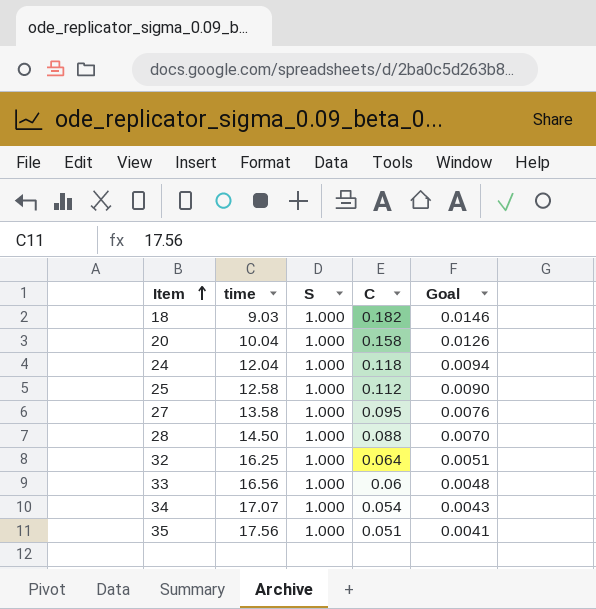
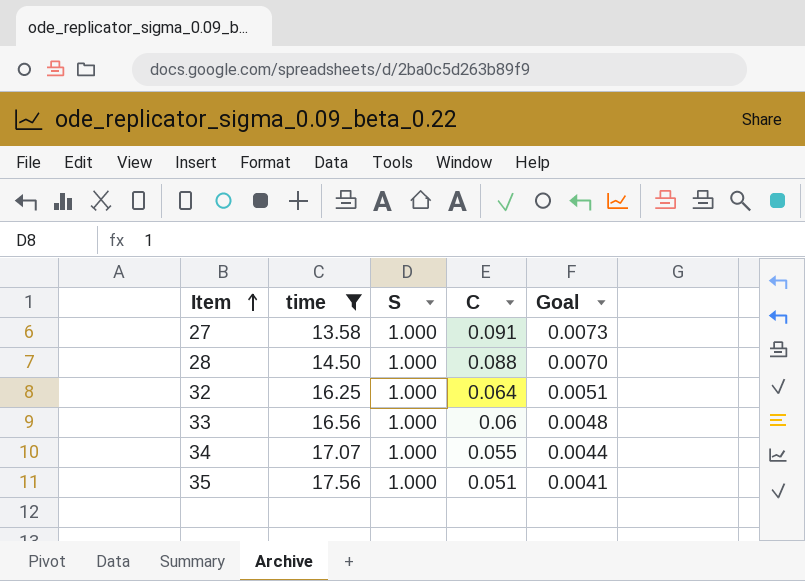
filter: none -> time >= 13.58
27 | C: 0.095 -> 0.091
27 | Goal: 0.0076 -> 0.0073
34 | C: 0.054 -> 0.055
34 | Goal: 0.0043 -> 0.0044

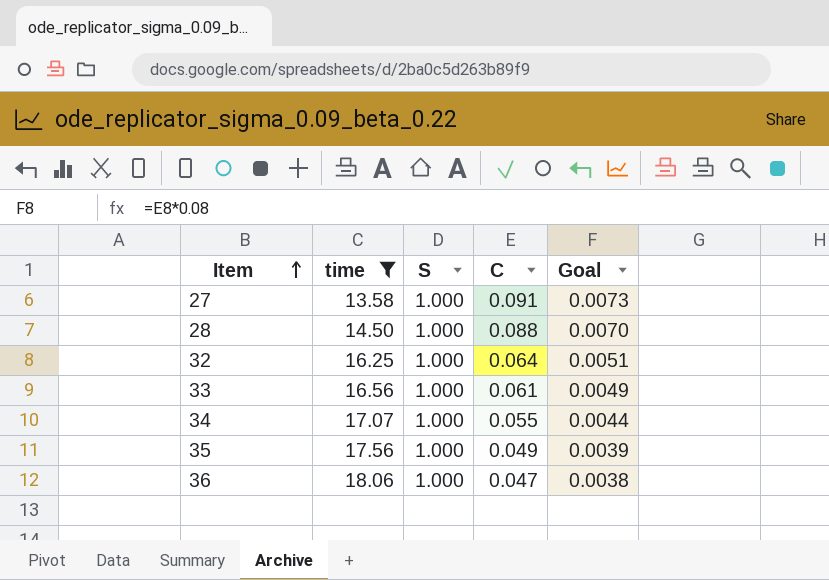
33 | C: 0.06 -> 0.061
33 | Goal: 0.0048 -> 0.0049
35 | C: 0.051 -> 0.049
35 | Goal: 0.0041 -> 0.0039
row 36: none -> 18.06 | 1.000 | 0.047 | 0.0038

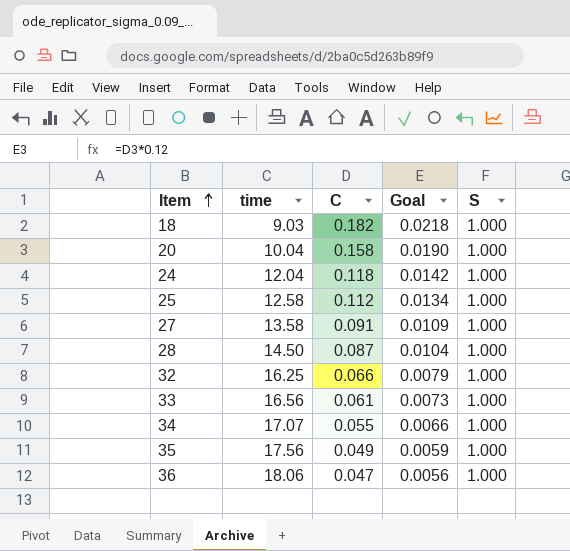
filter: time >= 13.58 -> none
column Goal | formula: [C] * 0.08 -> [C] * 0.12
column S | position: 3 -> 5
28 | C: 0.088 -> 0.087
32 | C: 0.064 -> 0.066

